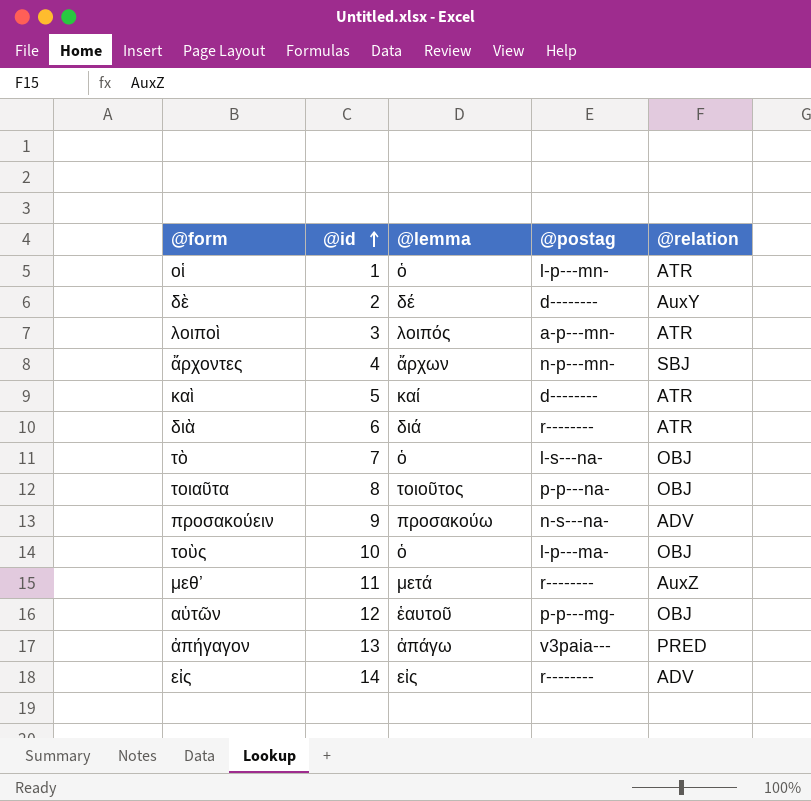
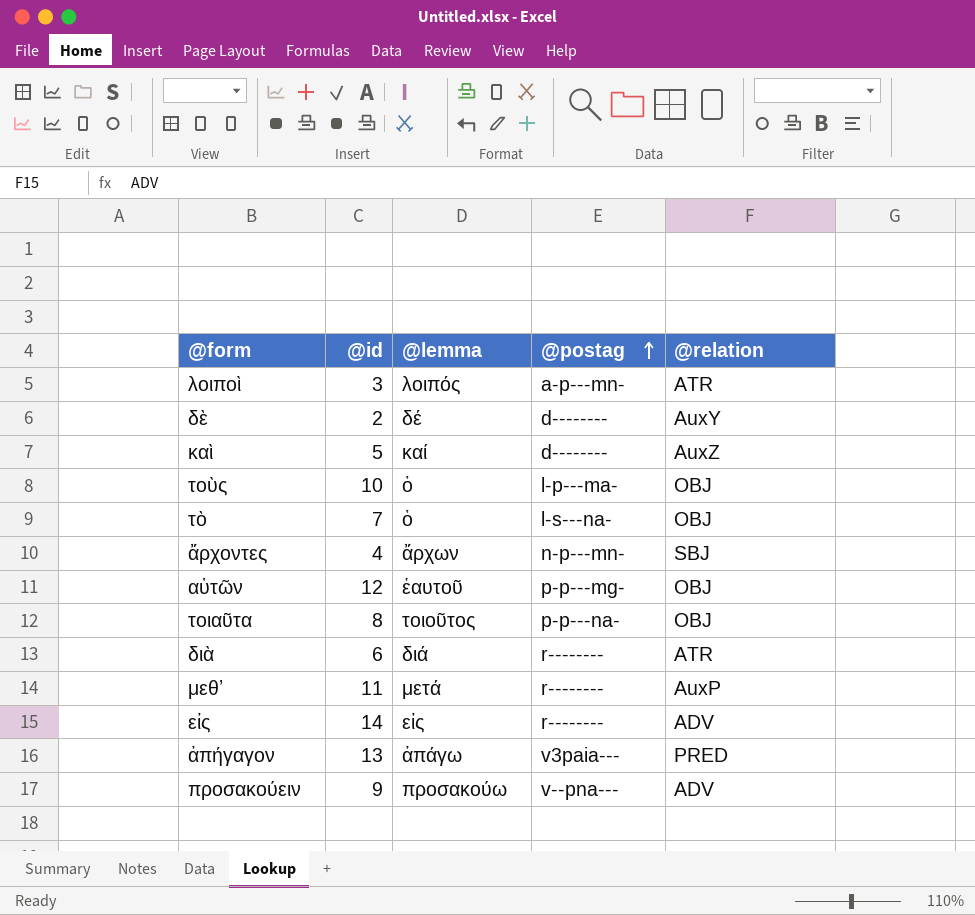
row order: @id ascending -> @postag ascending
row οἱ: 1 | ὁ | l-p---mn- | ATR -> none
καὶ | @relation: ATR -> AuxZ
μεθʼ | @relation: AuxZ -> AuxP
προσακούειν | @postag: n-s---na- -> v--pna---

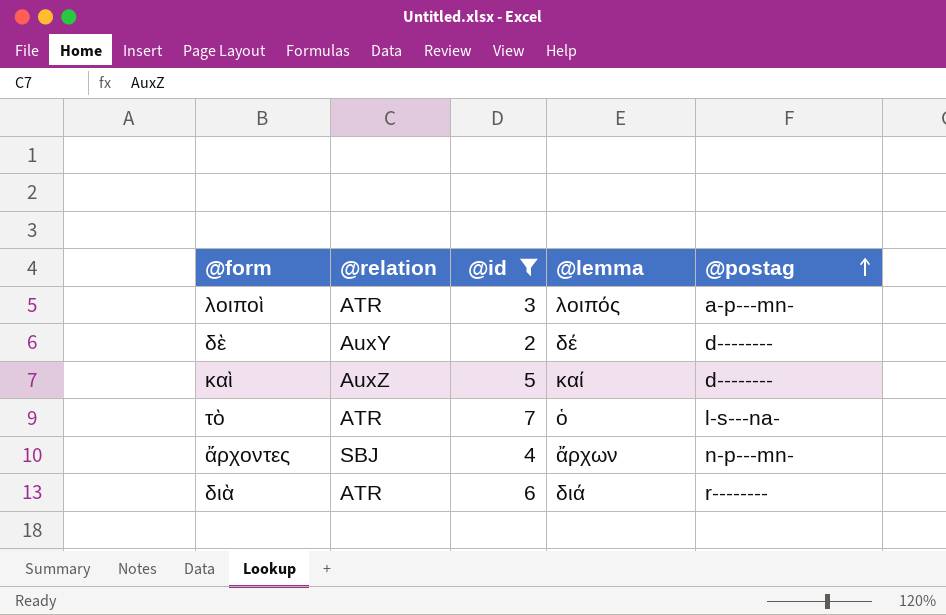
filter: none -> @id <= 7
column @relation | position: 5 -> 2
τὸ | @relation: OBJ -> ATR

